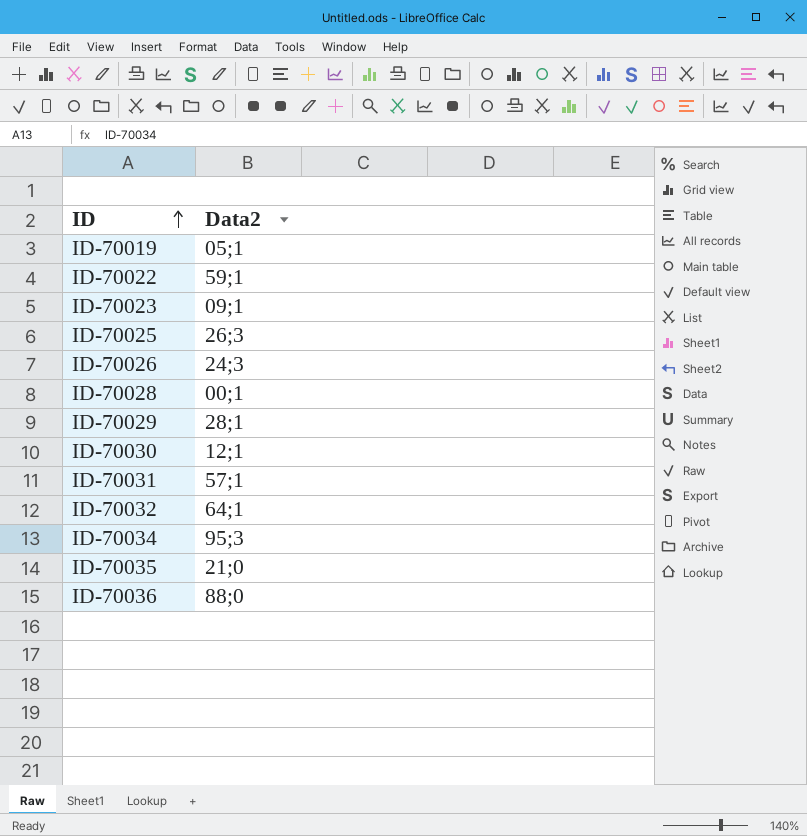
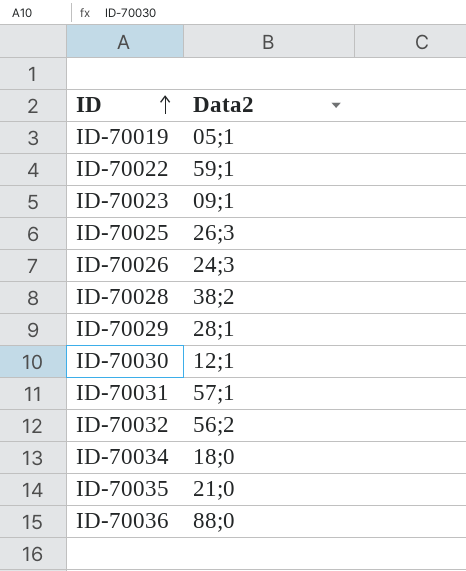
ID-70028 | Data2: 00;1 -> 38;2
ID-70032 | Data2: 64;1 -> 56;2
ID-70034 | Data2: 95;3 -> 18;0

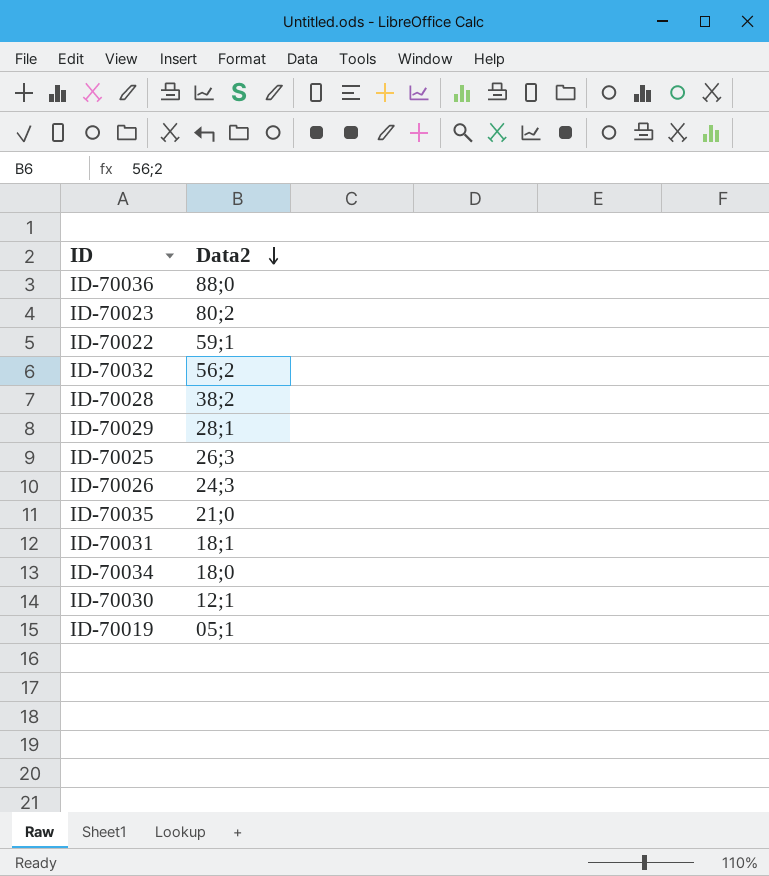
row order: ID ascending -> Data2 descending
ID-70023 | Data2: 09;1 -> 80;2
ID-70031 | Data2: 57;1 -> 18;1

